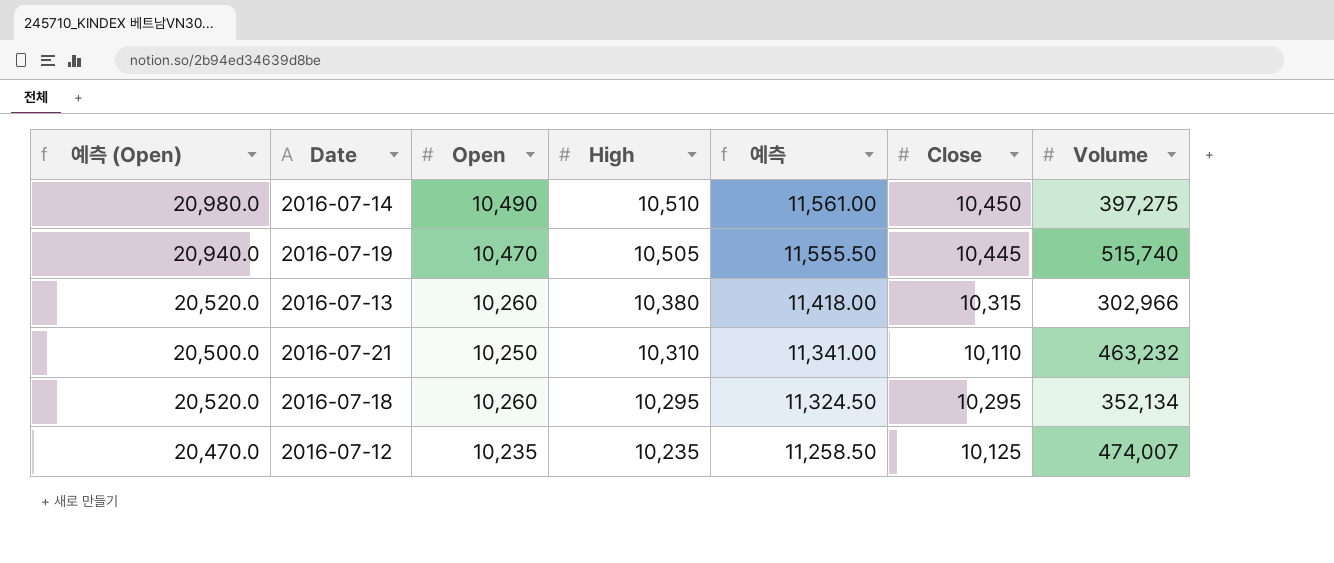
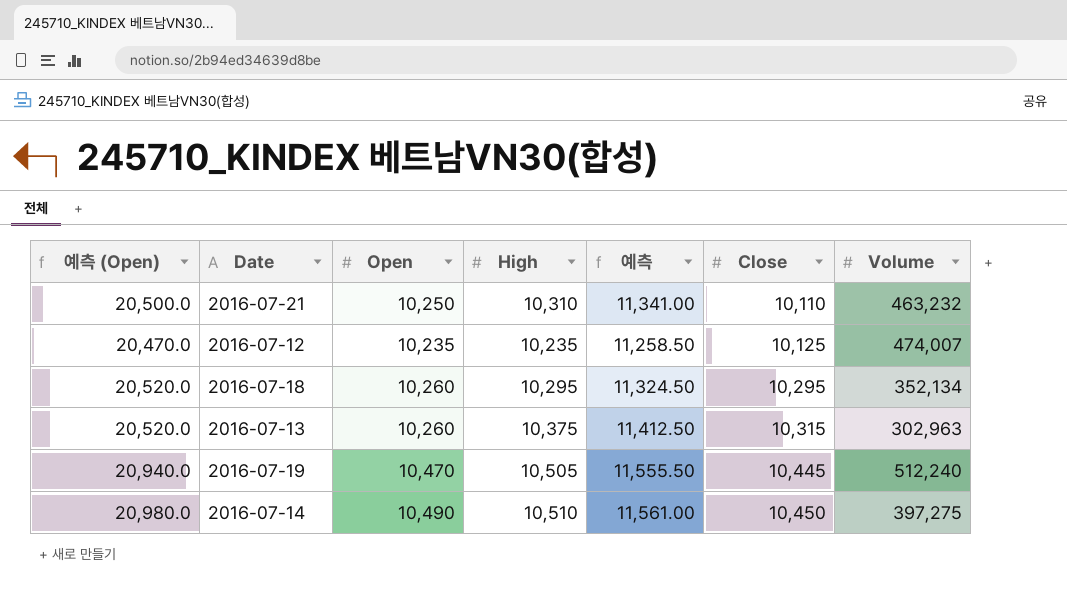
row order: High descending -> Close ascending
2016-07-13 | High: 10,380 -> 10,375
2016-07-13 | 예측: 11,418.00 -> 11,412.50
2016-07-13 | Volume: 302,966 -> 302,963
2016-07-19 | Volume: 515,740 -> 512,240

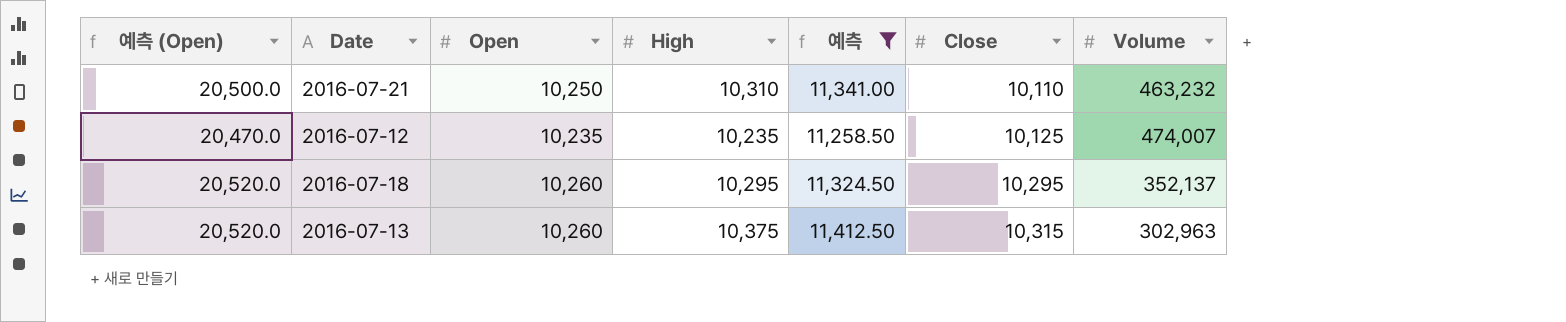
filter: none -> 예측 <= 11,412.50
2016-07-18 | Volume: 352,134 -> 352,137

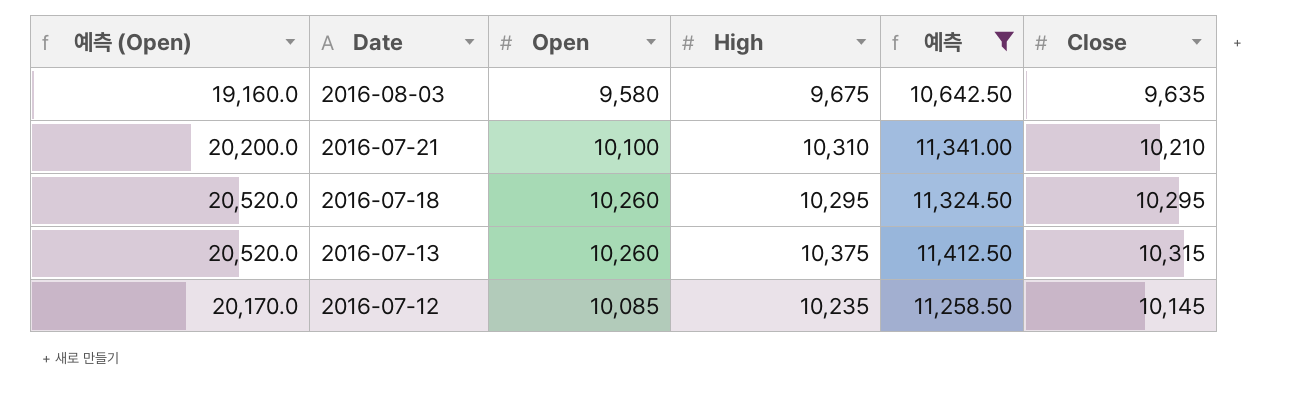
row order: Close ascending -> Date descending
column Volume | position: 7 -> none
row 2016-08-03: none -> 19,160.0 | 9,580 | 9,675 | 10,642.50 | 9,635
2016-07-21 | 예측 (Open): 20,500.0 -> 20,200.0
2016-07-21 | Open: 10,250 -> 10,100
2016-07-21 | Close: 10,110 -> 10,210
2016-07-12 | 예측 (Open): 20,470.0 -> 20,170.0
2016-07-12 | Open: 10,235 -> 10,085
2016-07-12 | Close: 10,125 -> 10,145

